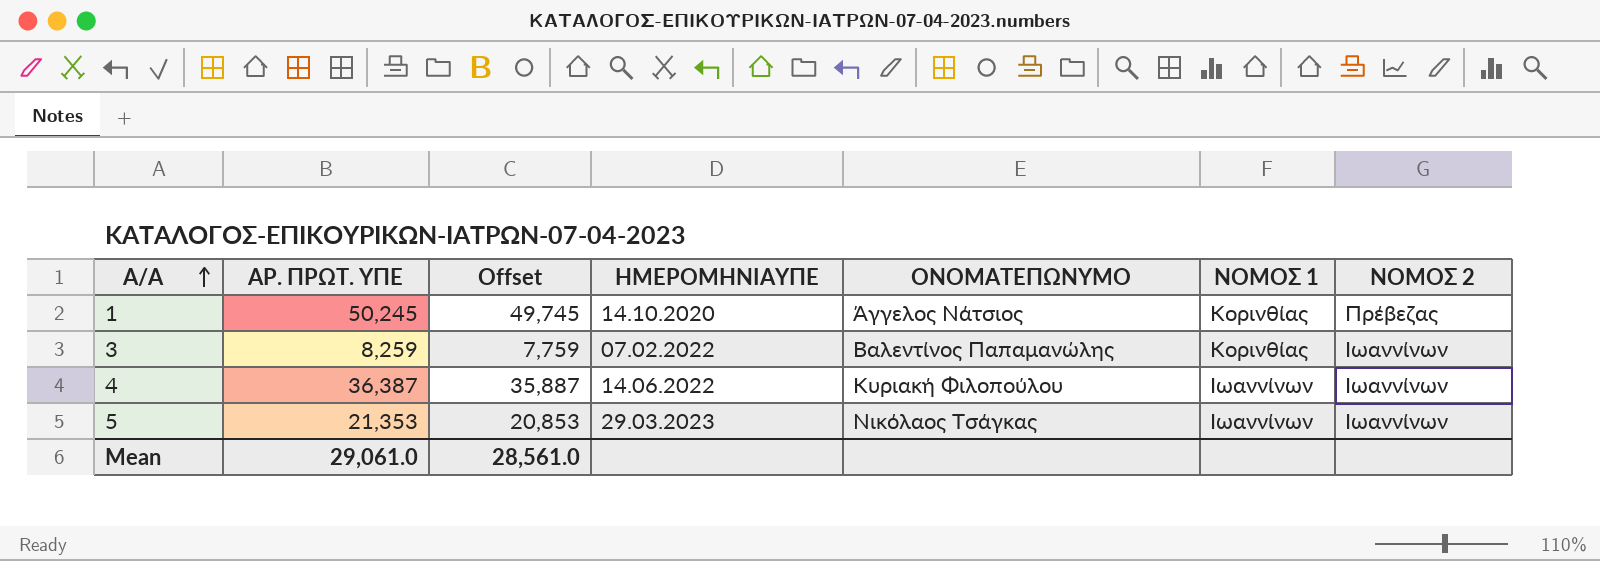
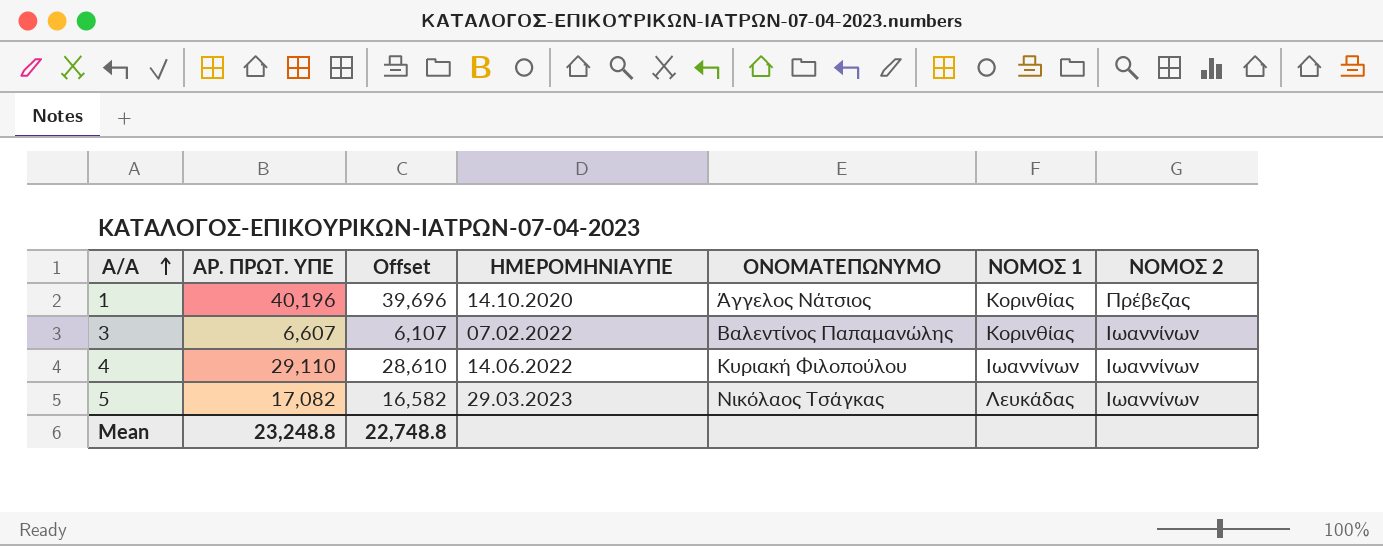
1 | ΑΡ. ΠΡΩΤ. ΥΠΕ: 50,245 -> 40,196
1 | Offset: 49,745 -> 39,696
3 | ΑΡ. ΠΡΩΤ. ΥΠΕ: 8,259 -> 6,607
3 | Offset: 7,759 -> 6,107
4 | ΑΡ. ΠΡΩΤ. ΥΠΕ: 36,387 -> 29,110
4 | Offset: 35,887 -> 28,610
5 | ΑΡ. ΠΡΩΤ. ΥΠΕ: 21,353 -> 17,082
5 | Offset: 20,853 -> 16,582
5 | ΝΟΜΟΣ 1: Ιωαννίνων -> Λευκάδας
Mean | ΑΡ. ΠΡΩΤ. ΥΠΕ: 29,061.0 -> 23,248.8
Mean | Offset: 28,561.0 -> 22,748.8

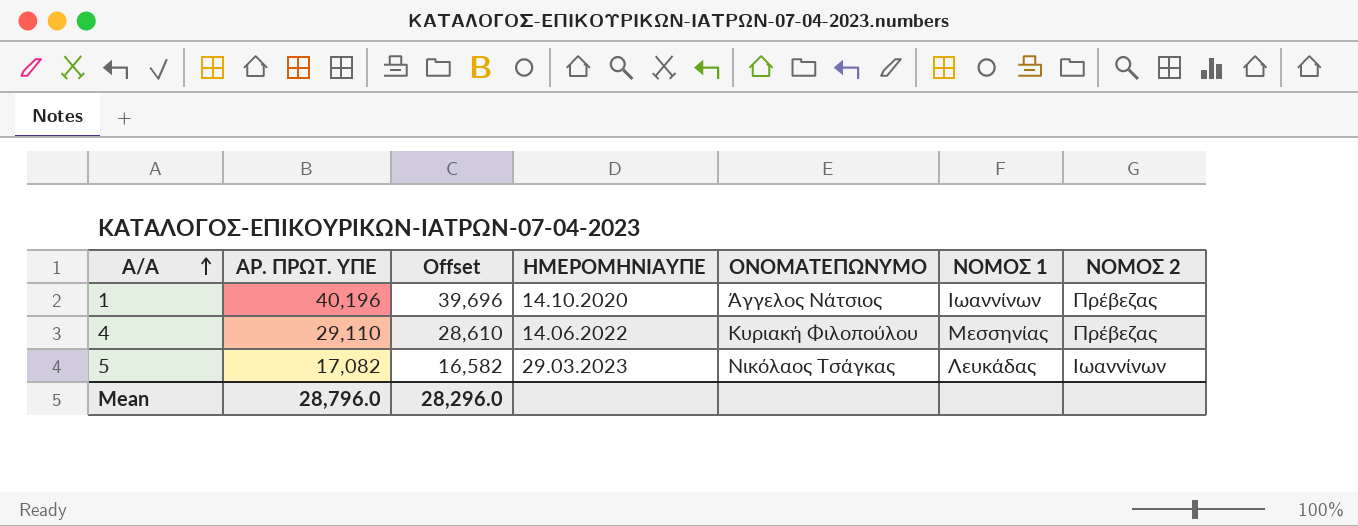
row 3: 6,607 | 6,107 | 07.02.2022 | Βαλεντίνος Παπαμανώλης | Κορινθίας | Ιωαννίνων -> none
1 | ΝΟΜΟΣ 1: Κορινθίας -> Ιωαννίνων
4 | ΝΟΜΟΣ 1: Ιωαννίνων -> Μεσσηνίας
4 | ΝΟΜΟΣ 2: Ιωαννίνων -> Πρέβεζας
Mean | ΑΡ. ΠΡΩΤ. ΥΠΕ: 23,248.8 -> 28,796.0
Mean | Offset: 22,748.8 -> 28,296.0

